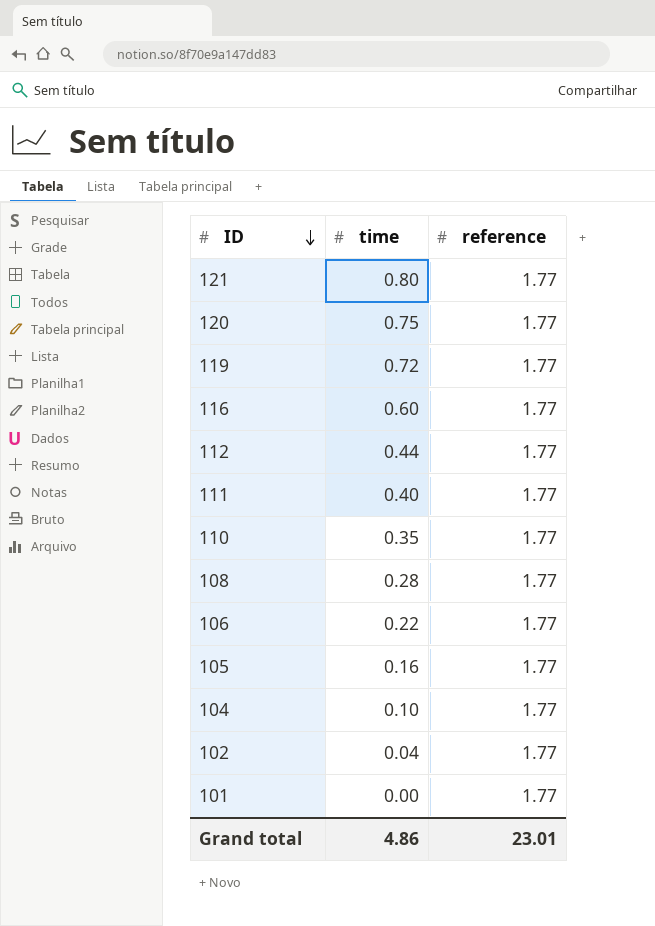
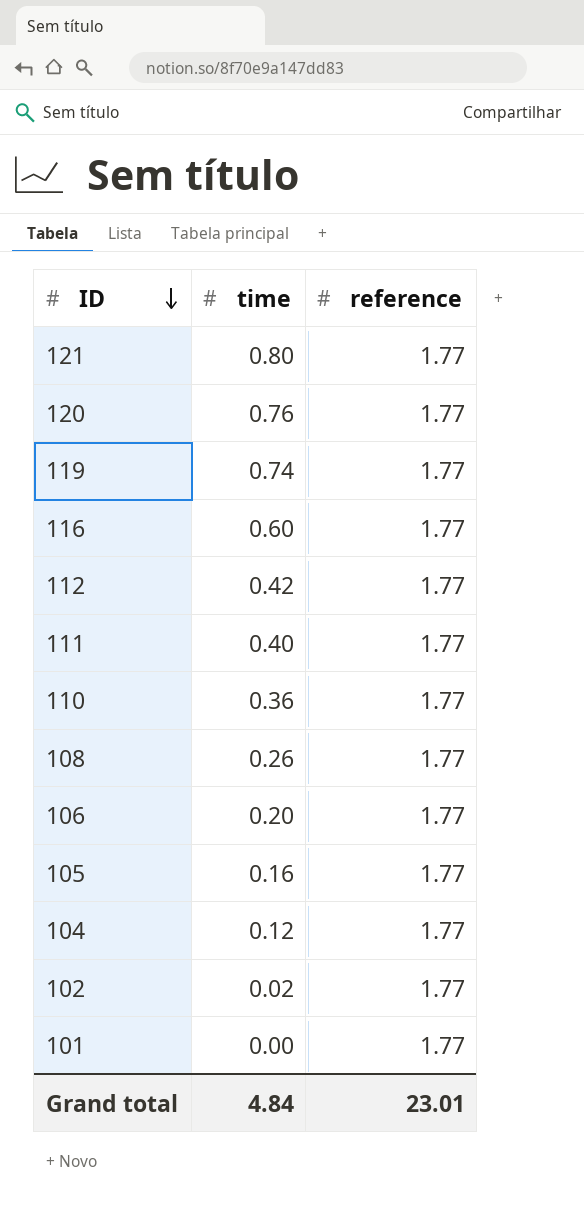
120 | time: 0.75 -> 0.76
119 | time: 0.72 -> 0.74
112 | time: 0.44 -> 0.42
110 | time: 0.35 -> 0.36
108 | time: 0.28 -> 0.26
106 | time: 0.22 -> 0.20
104 | time: 0.10 -> 0.12
102 | time: 0.04 -> 0.02
Grand total | time: 4.86 -> 4.84

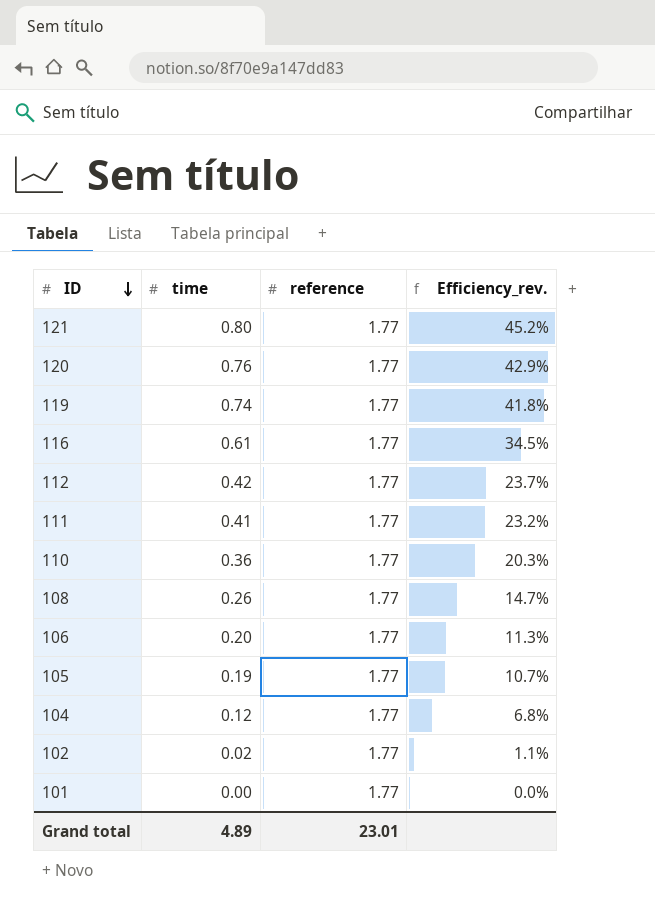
column Efficiency_rev. | formula: none -> [time] / [reference]
116 | time: 0.60 -> 0.61
111 | time: 0.40 -> 0.41
105 | time: 0.16 -> 0.19
Grand total | time: 4.84 -> 4.89

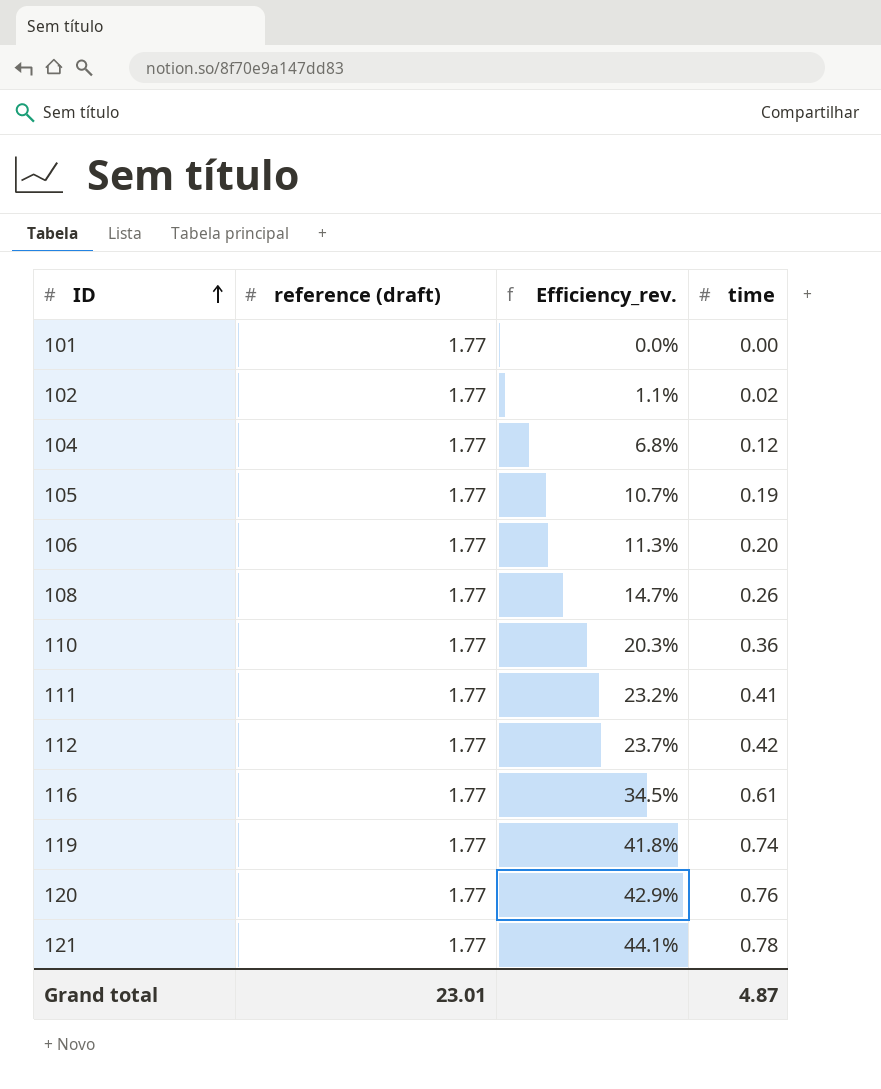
row order: ID descending -> ID ascending
column name: reference -> reference (draft)
column time | position: 2 -> 4
121 | Efficiency_rev.: 45.2% -> 44.1%
121 | time: 0.80 -> 0.78
Grand total | time: 4.89 -> 4.87

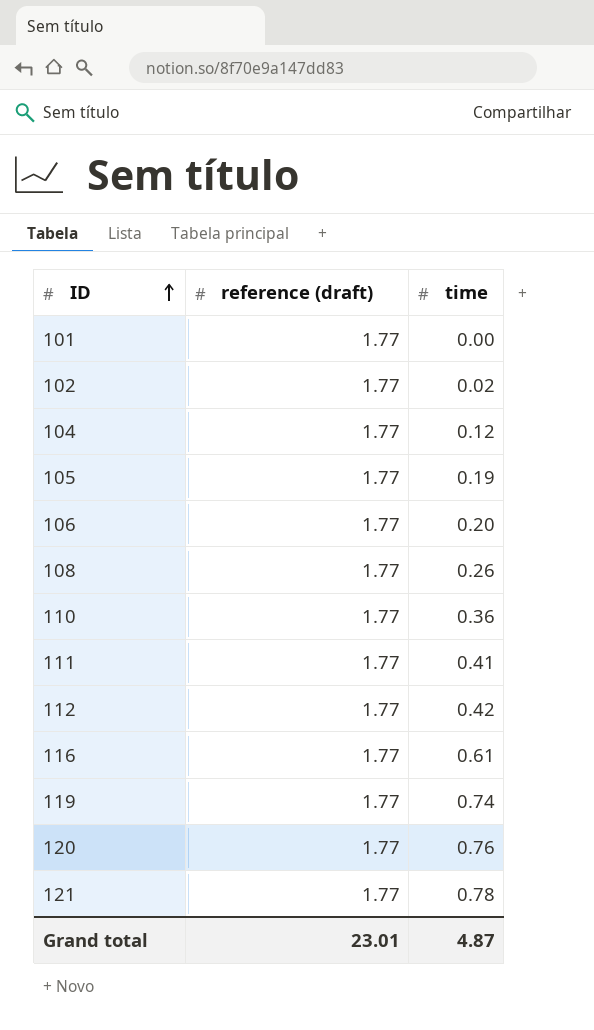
column Efficiency_rev. | formula: [time] / [reference (draft)] -> none

